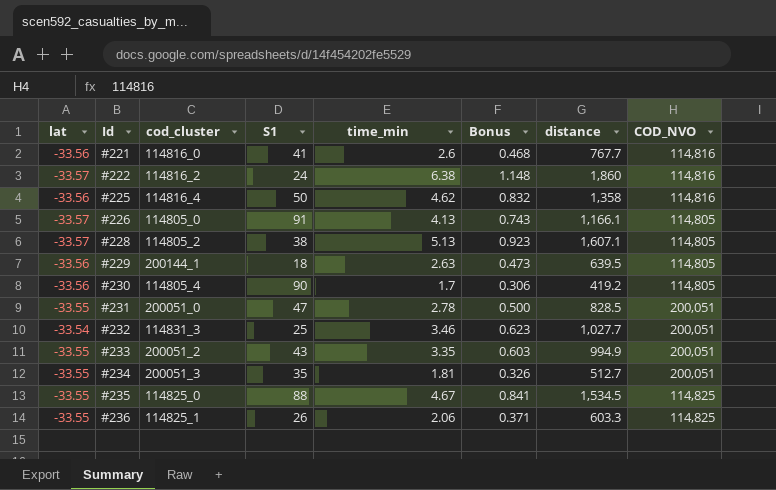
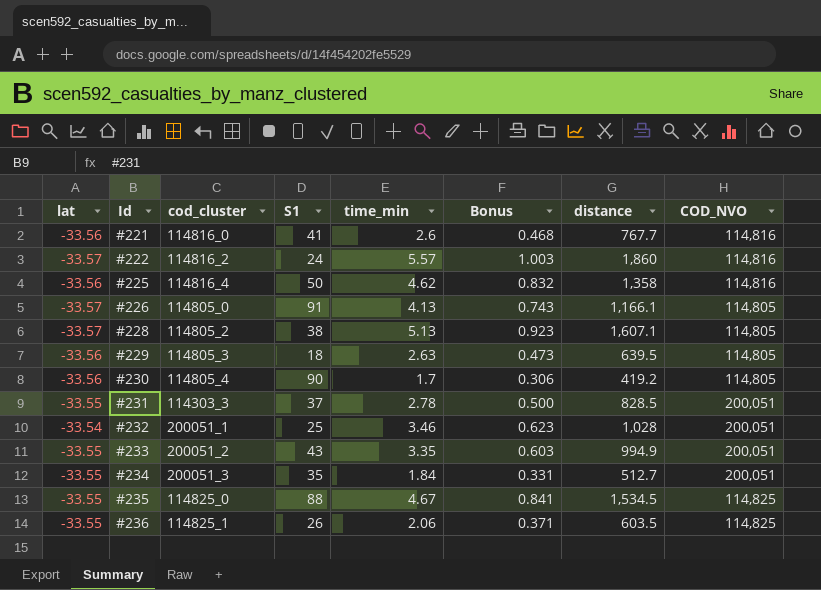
#222 | time_min: 6.38 -> 5.57
#222 | Bonus: 1.148 -> 1.003
#229 | cod_cluster: 200144_1 -> 114805_3
#231 | cod_cluster: 200051_0 -> 114303_3
#231 | S1: 47 -> 37
#232 | cod_cluster: 114831_3 -> 200051_1
#232 | distance: 1,027.7 -> 1,028
#234 | time_min: 1.81 -> 1.84
#234 | Bonus: 0.326 -> 0.331
#236 | distance: 603.3 -> 603.5

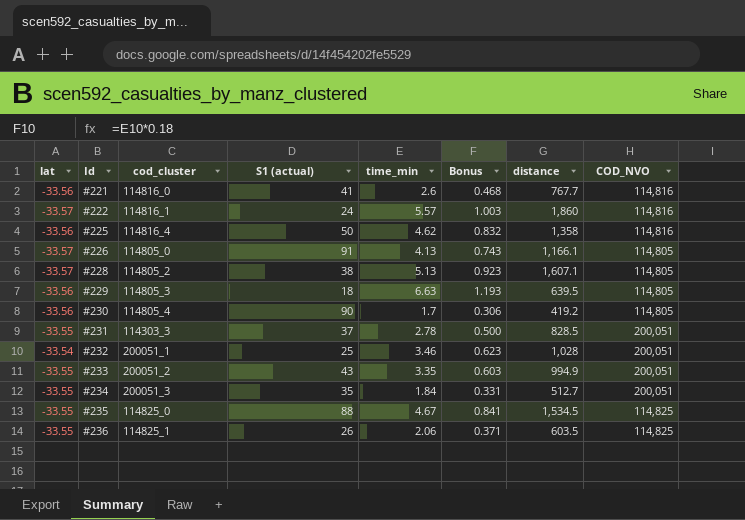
column name: S1 -> S1 (actual)
#222 | cod_cluster: 114816_2 -> 114816_1
#229 | time_min: 2.63 -> 6.63
#229 | Bonus: 0.473 -> 1.193

